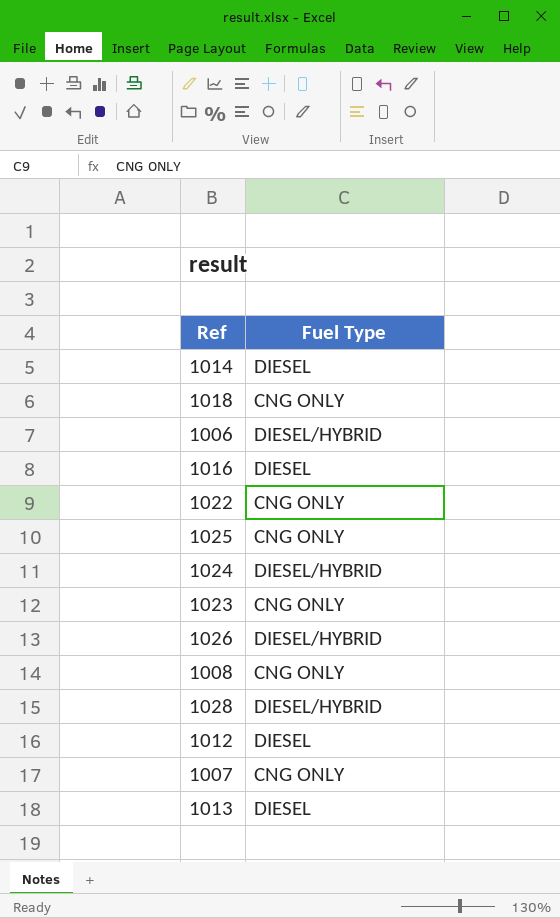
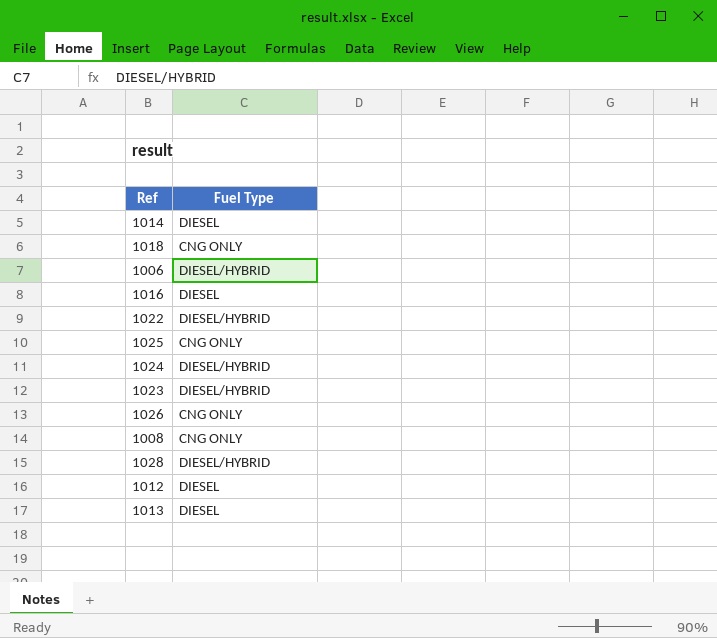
row 1007: CNG ONLY -> none
1022 | Fuel Type: CNG ONLY -> DIESEL/HYBRID
1023 | Fuel Type: CNG ONLY -> DIESEL/HYBRID
1026 | Fuel Type: DIESEL/HYBRID -> CNG ONLY

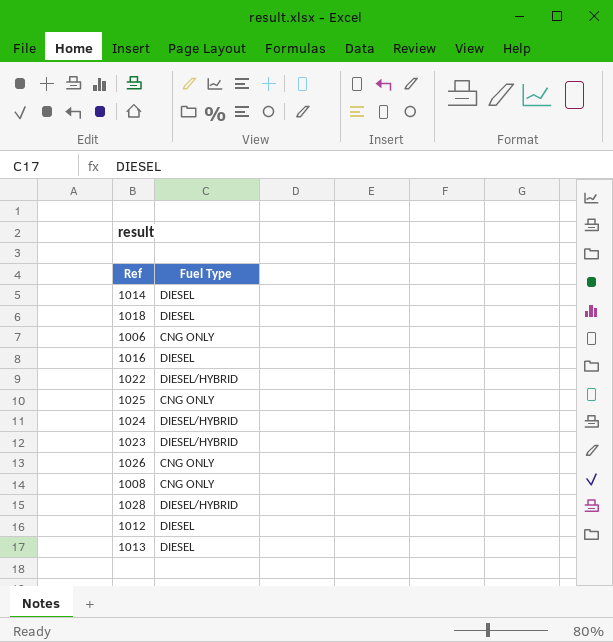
1018 | Fuel Type: CNG ONLY -> DIESEL
1006 | Fuel Type: DIESEL/HYBRID -> CNG ONLY

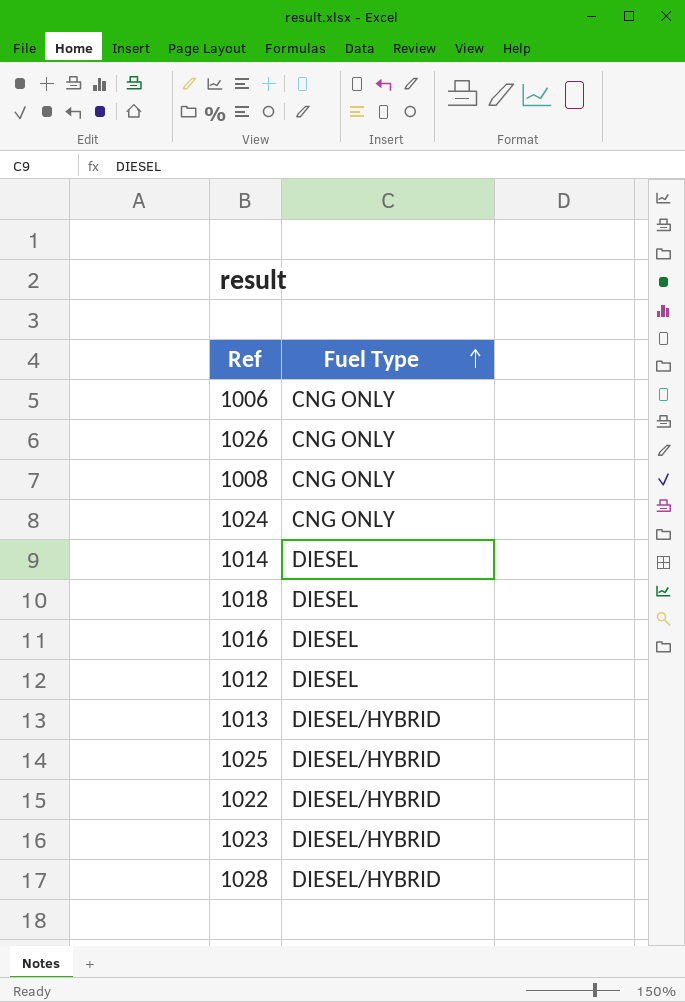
row order: none -> Fuel Type ascending
1024 | Fuel Type: DIESEL/HYBRID -> CNG ONLY
1013 | Fuel Type: DIESEL -> DIESEL/HYBRID
1025 | Fuel Type: CNG ONLY -> DIESEL/HYBRID

